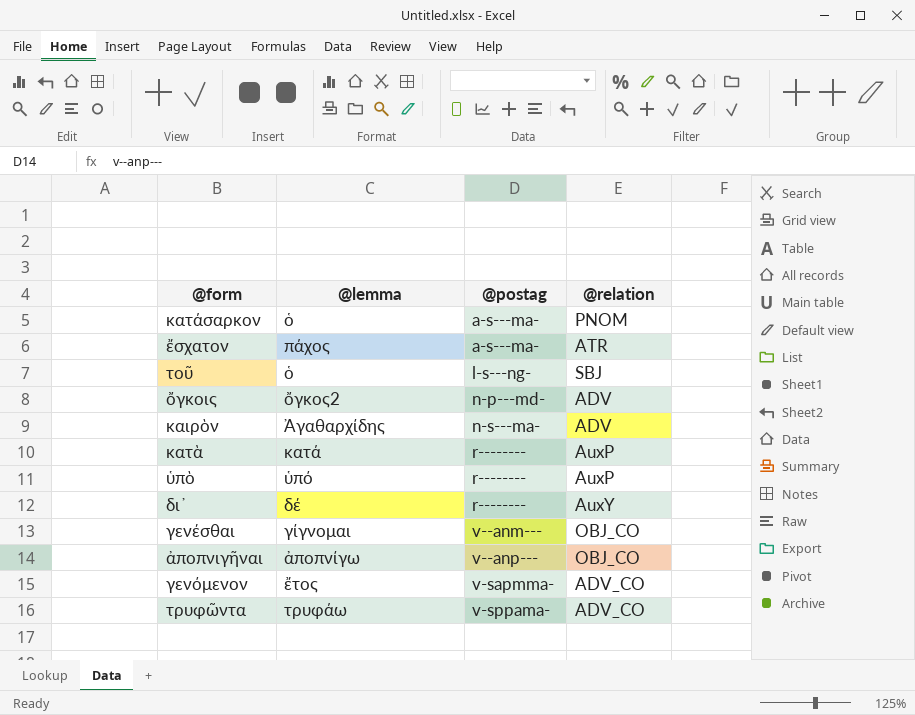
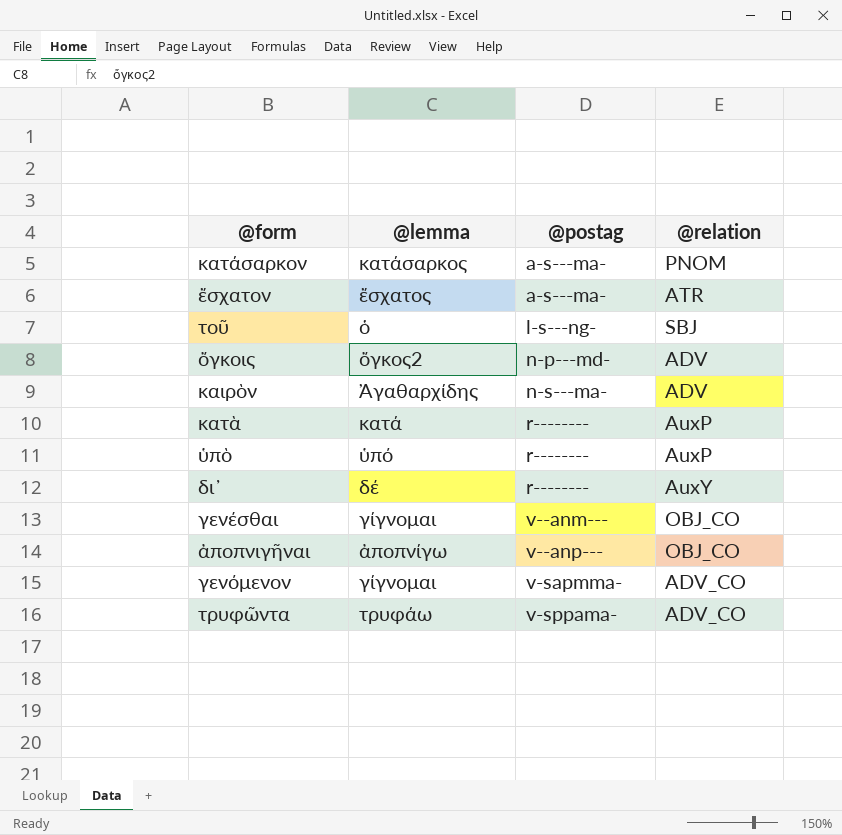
κατάσαρκον | @lemma: ὁ -> κατάσαρκος
ἔσχατον | @lemma: πάχος -> ἔσχατος
γενόμενον | @lemma: ἔτος -> γίγνομαι

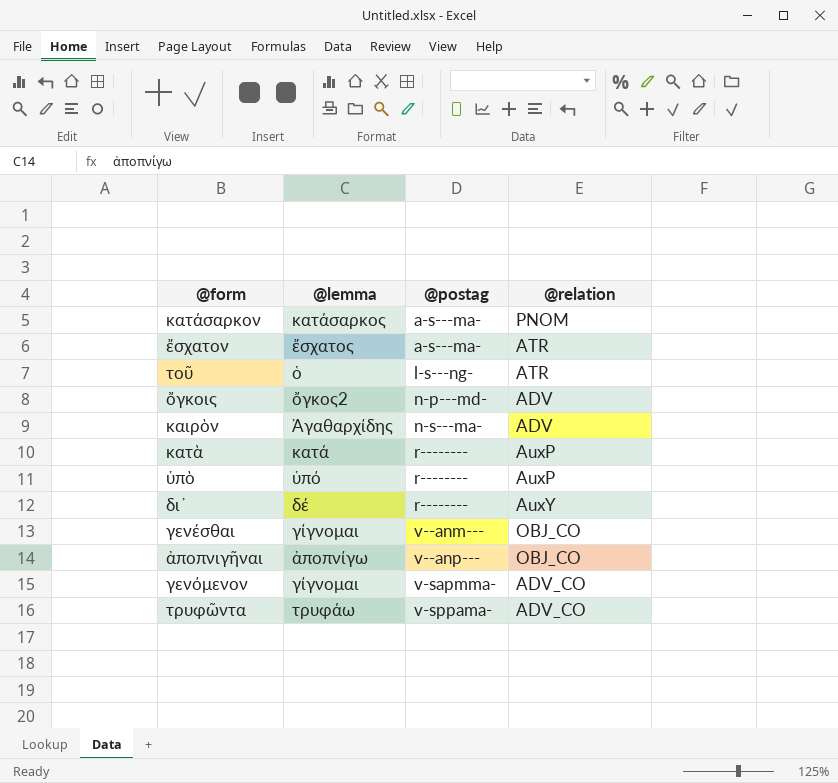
τοῦ | @relation: SBJ -> ATR

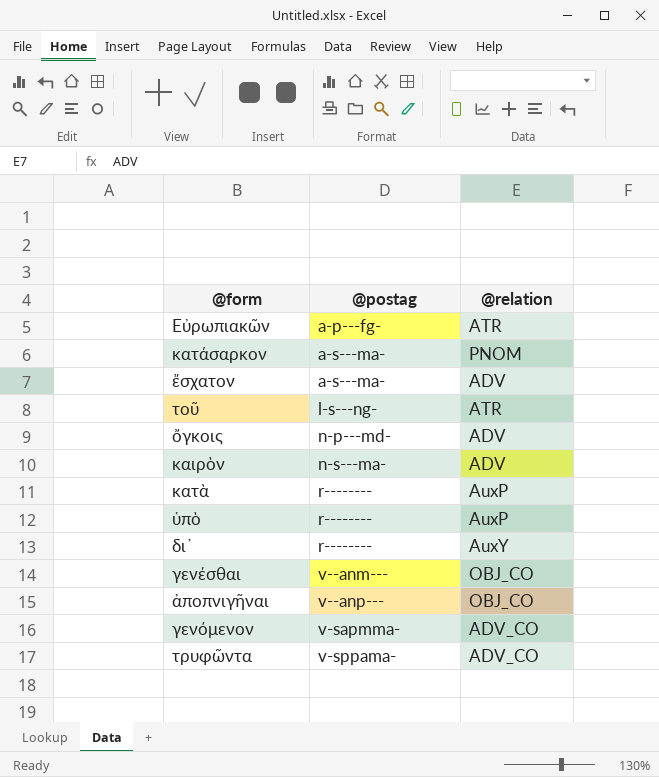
column @lemma | position: 2 -> none
row Εὐρωπιακῶν: none -> a-p---fg- | ATR
ἔσχατον | @relation: ATR -> ADV

